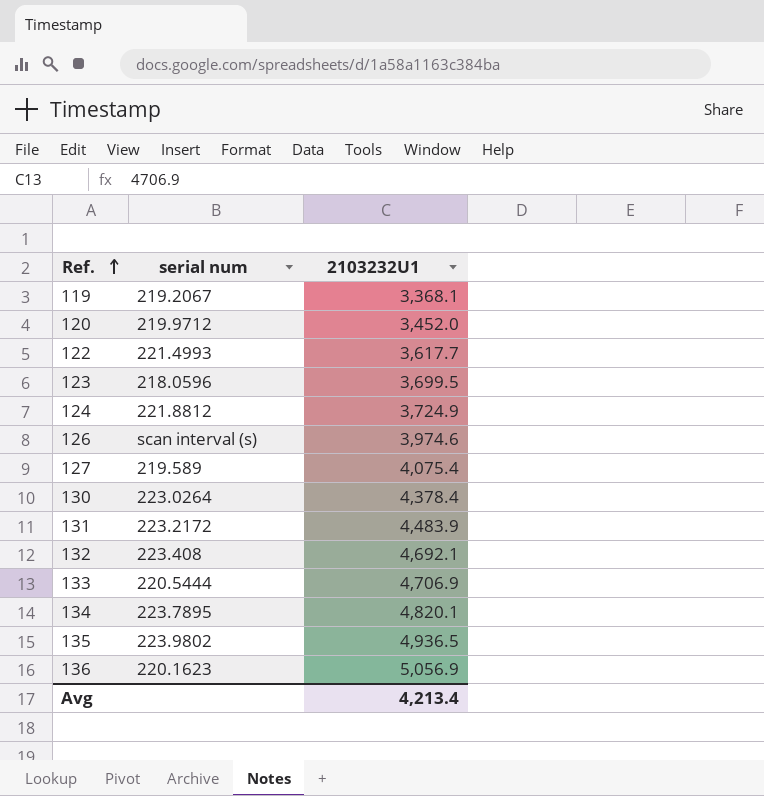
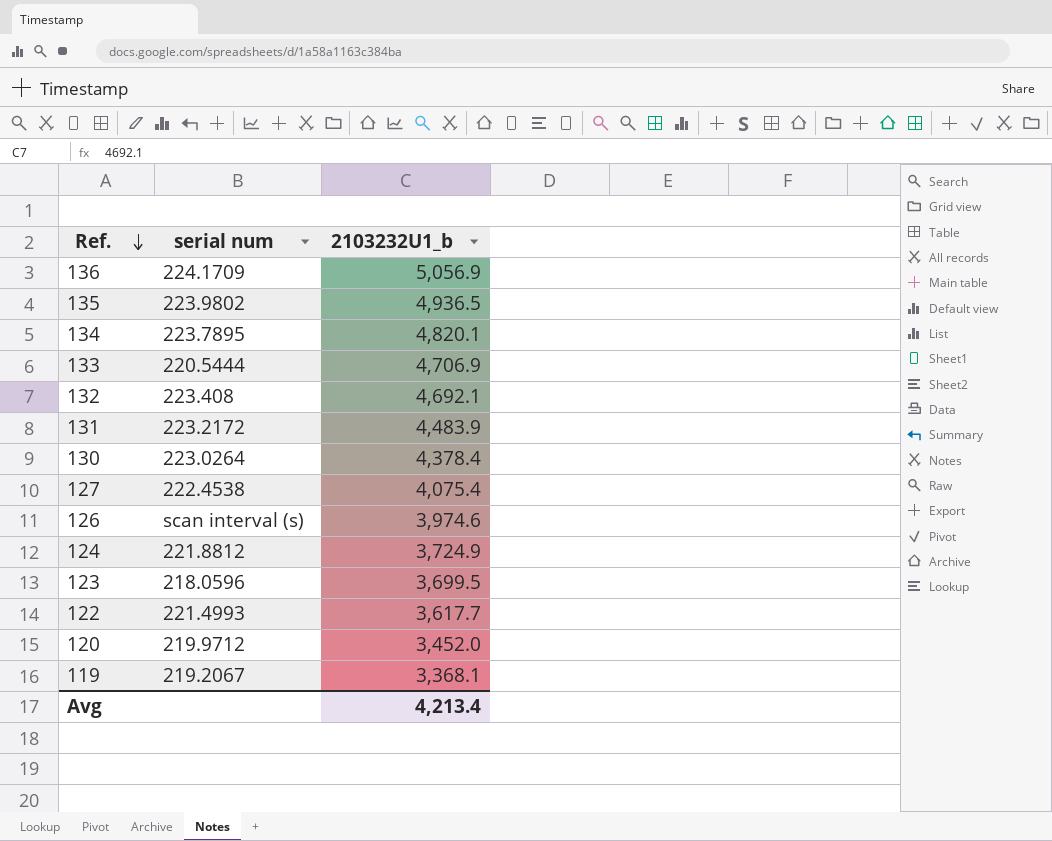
row order: Ref. ascending -> Ref. descending
column name: 2103232U1 -> 2103232U1_b
136 | serial num: 220.1623 -> 224.1709
127 | serial num: 219.589 -> 222.4538

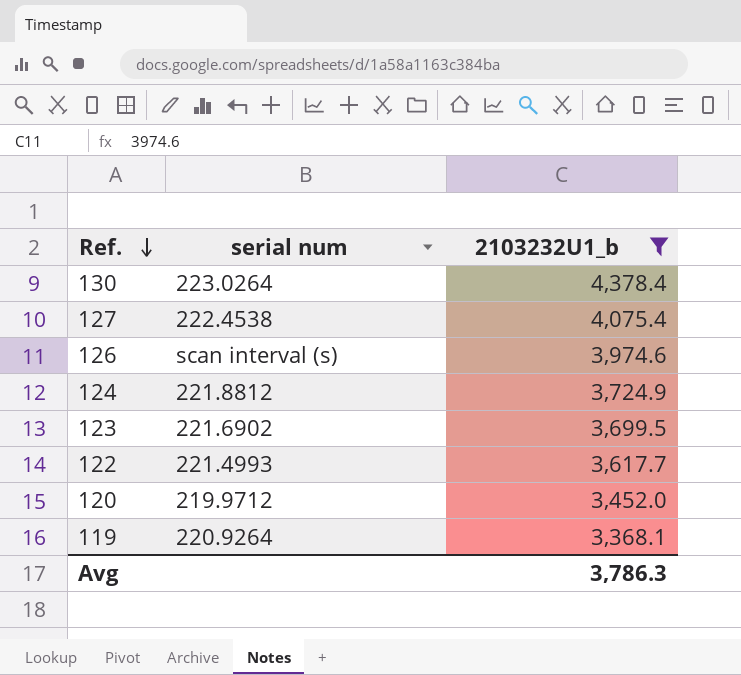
filter: none -> 2103232U1_b <= 4,378.4
123 | serial num: 218.0596 -> 221.6902
119 | serial num: 219.2067 -> 220.9264
Avg | 2103232U1_b: 4,213.4 -> 3,786.3

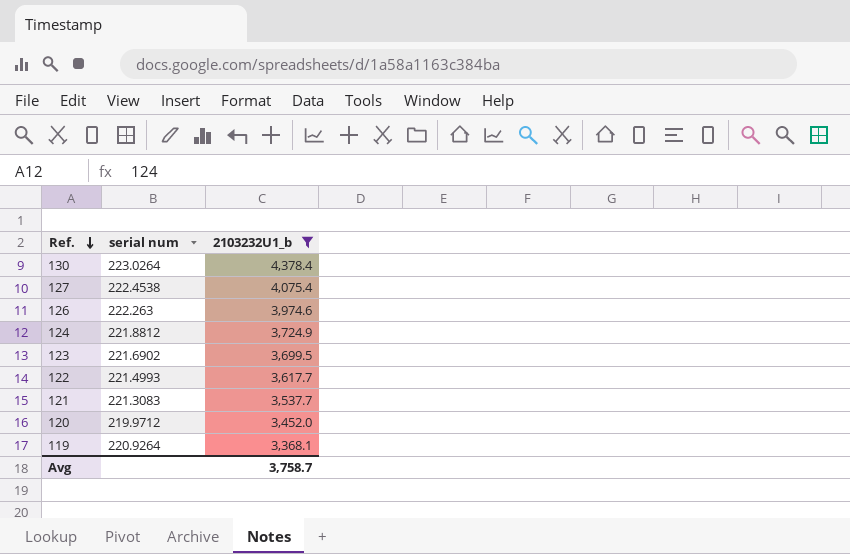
126 | serial num: scan interval (s) -> 222.263
row 121: none -> 221.3083 | 3,537.7
Avg | 2103232U1_b: 3,786.3 -> 3,758.7

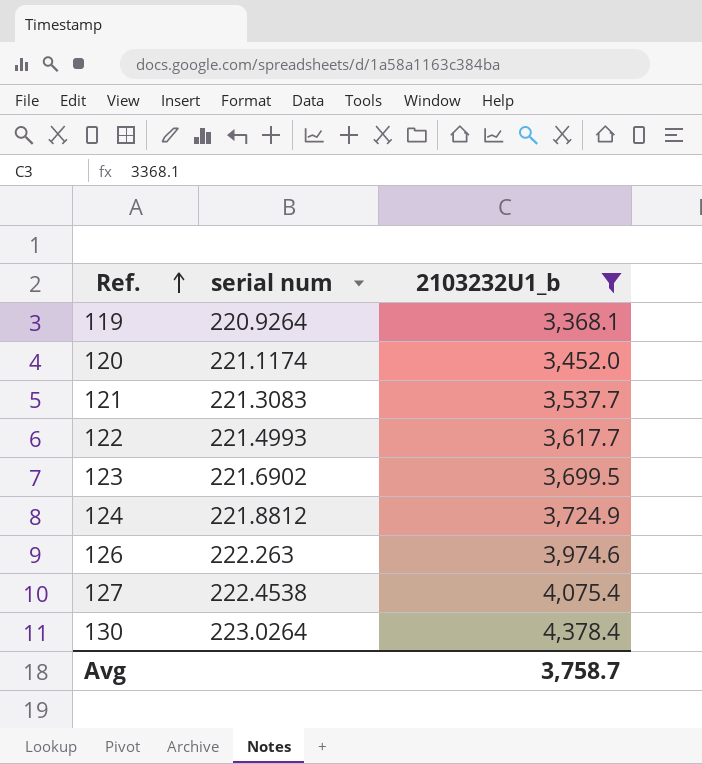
row order: Ref. descending -> Ref. ascending
120 | serial num: 219.9712 -> 221.1174

